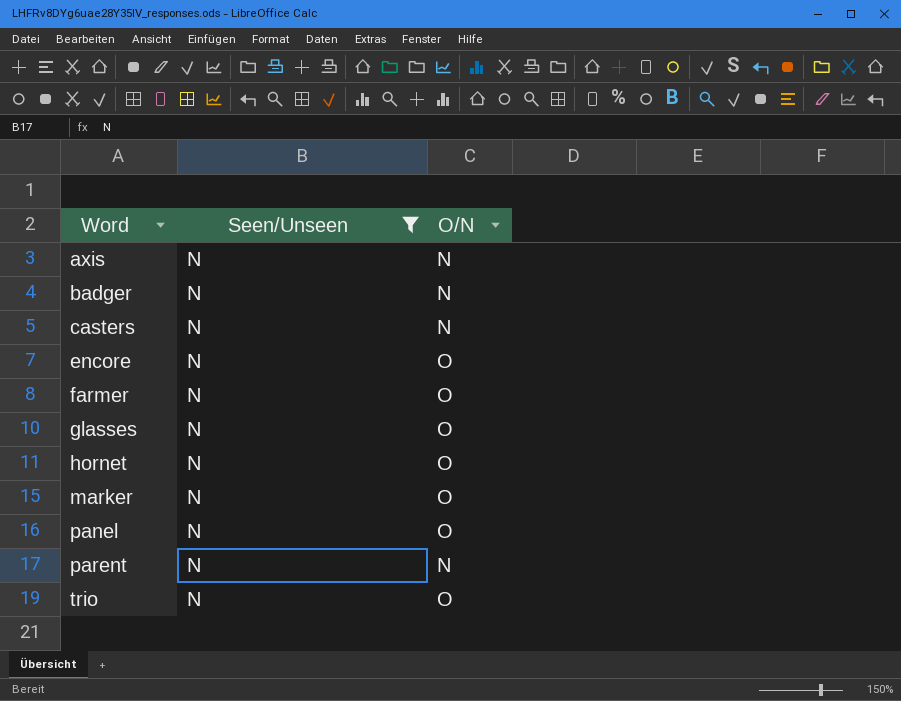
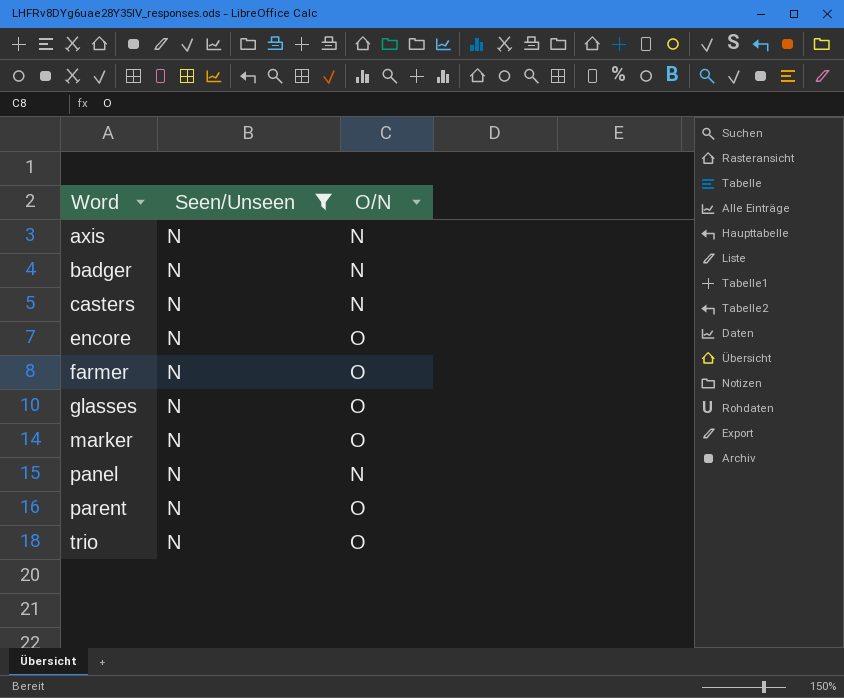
row hornet: N | O -> none
panel | O/N: O -> N
parent | O/N: N -> O

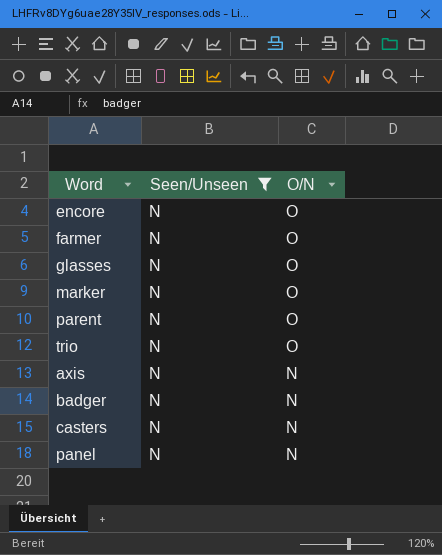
row order: Word ascending -> O/N descending

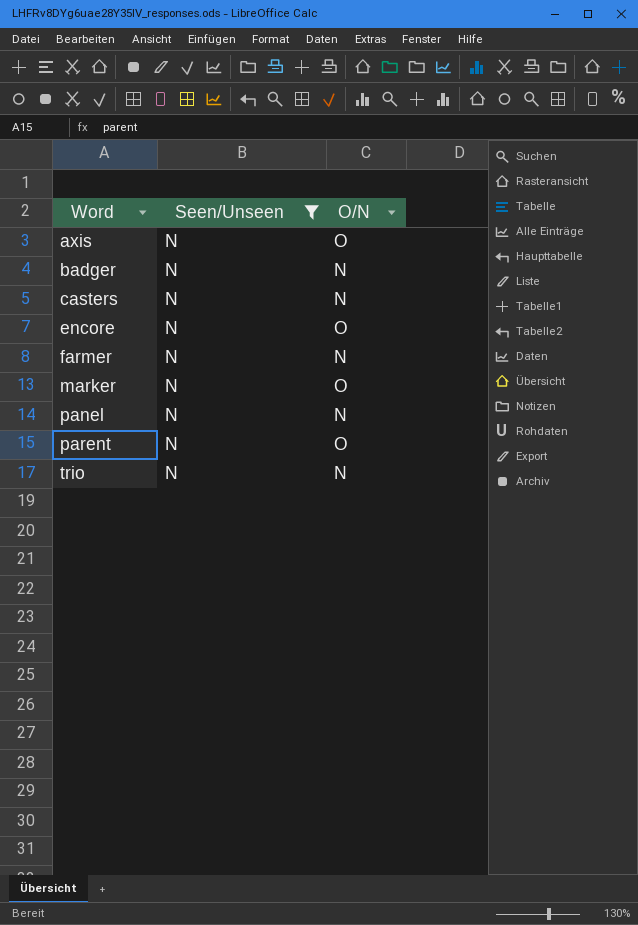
row order: O/N descending -> Word ascending
row glasses: N | O -> none
axis | O/N: N -> O
farmer | O/N: O -> N
trio | O/N: O -> N

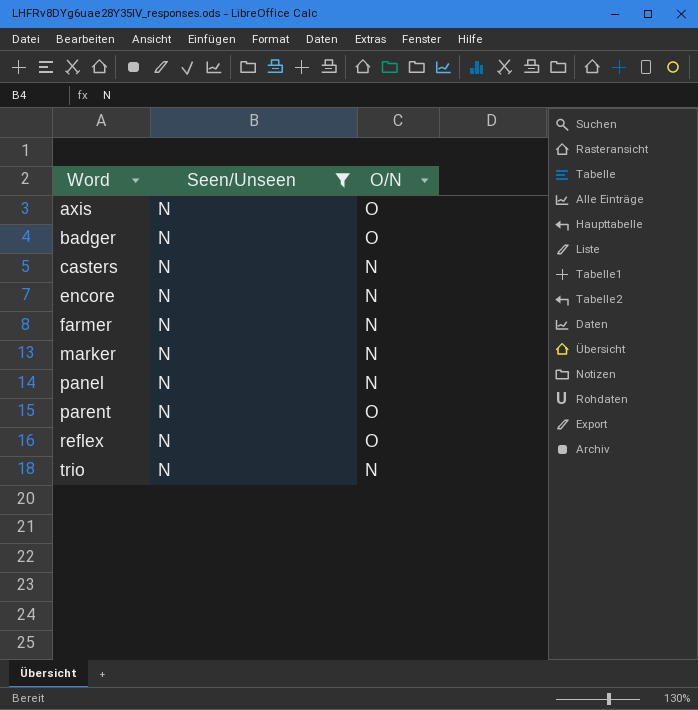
badger | O/N: N -> O
encore | O/N: O -> N
marker | O/N: O -> N
row reflex: none -> N | O

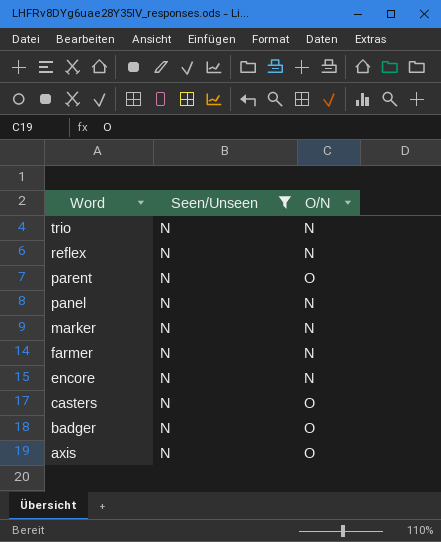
row order: Word ascending -> Word descending
reflex | O/N: O -> N
casters | O/N: N -> O

